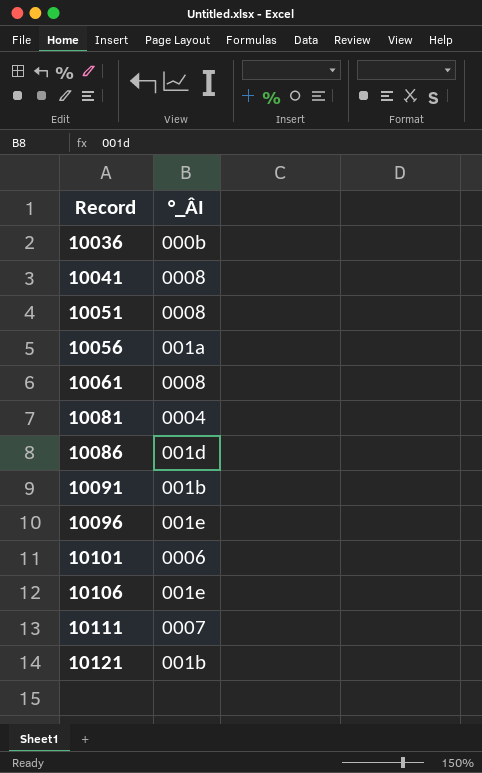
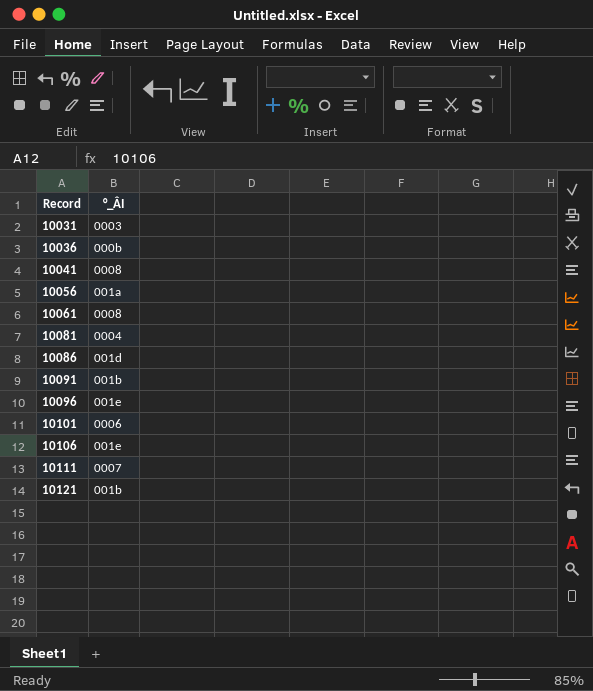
row 10051: 0008 -> none
row 10031: none -> 0003

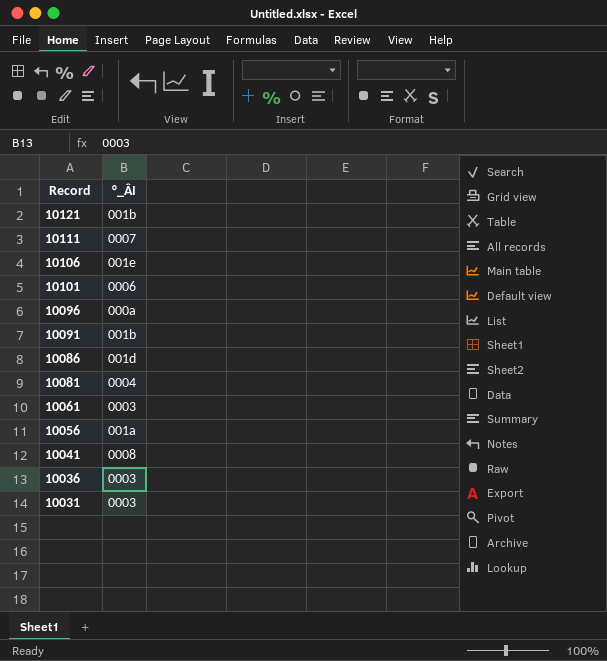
row order: Record ascending -> Record descending
10096 | °_ÂI: 001e -> 000a
10061 | °_ÂI: 0008 -> 0003
10036 | °_ÂI: 000b -> 0003

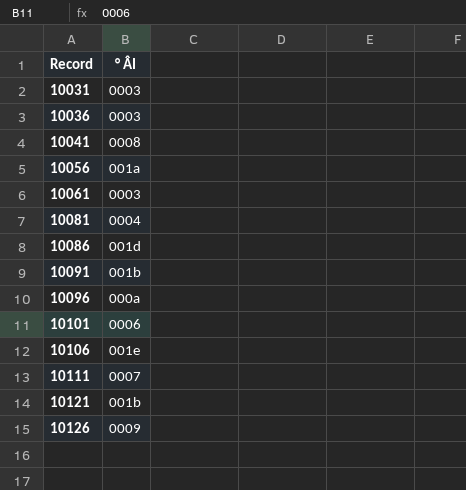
row order: Record descending -> Record ascending
column name: °_ÂI -> ° ÂI
row 10126: none -> 0009

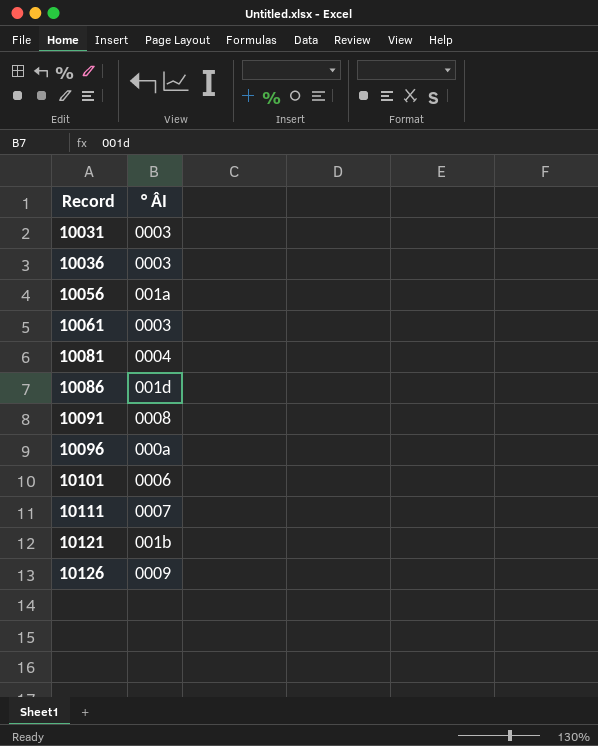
row 10041: 0008 -> none
row 10106: 001e -> none
10091 | ° ÂI: 001b -> 0008

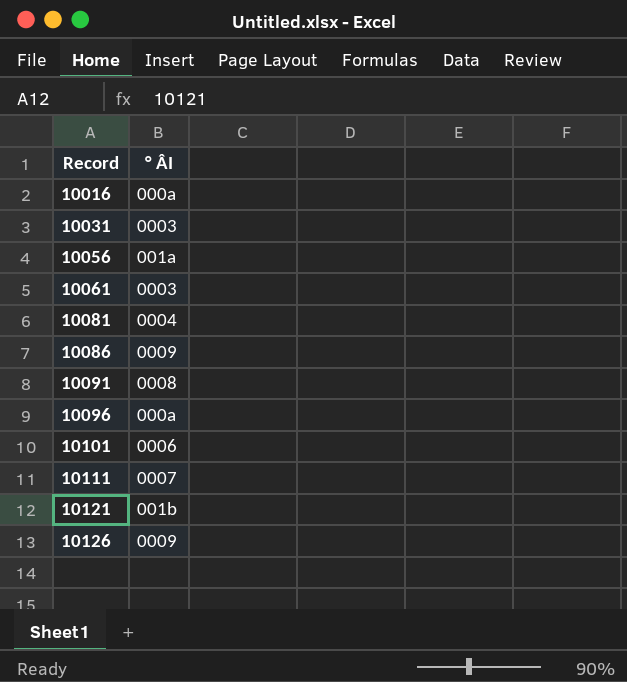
row 10036: 0003 -> none
row 10016: none -> 000a
10086 | ° ÂI: 001d -> 0009

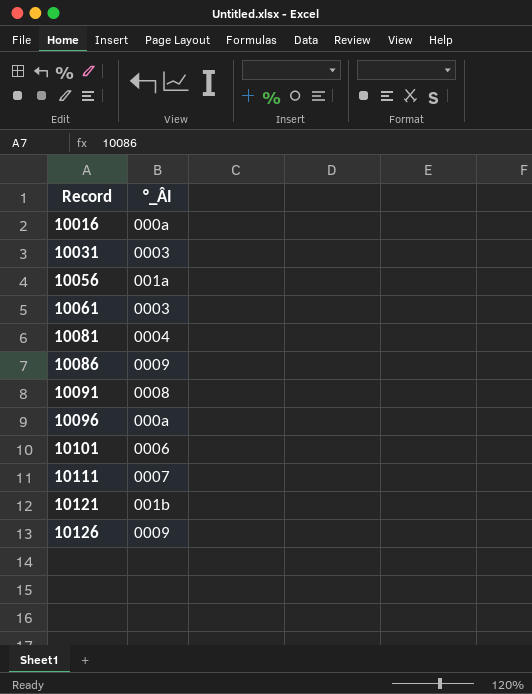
column name: ° ÂI -> °_ÂI

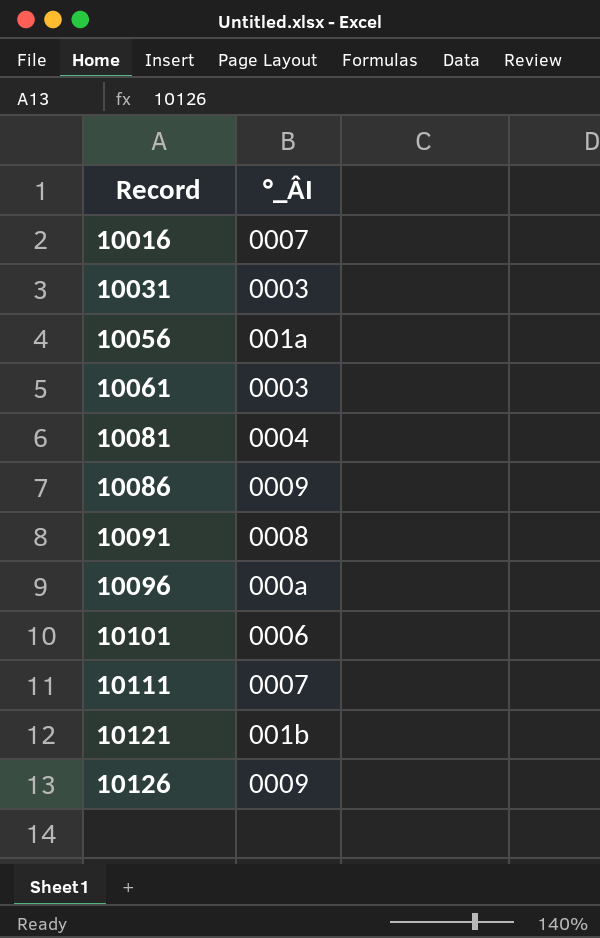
10016 | °_ÂI: 000a -> 0007

